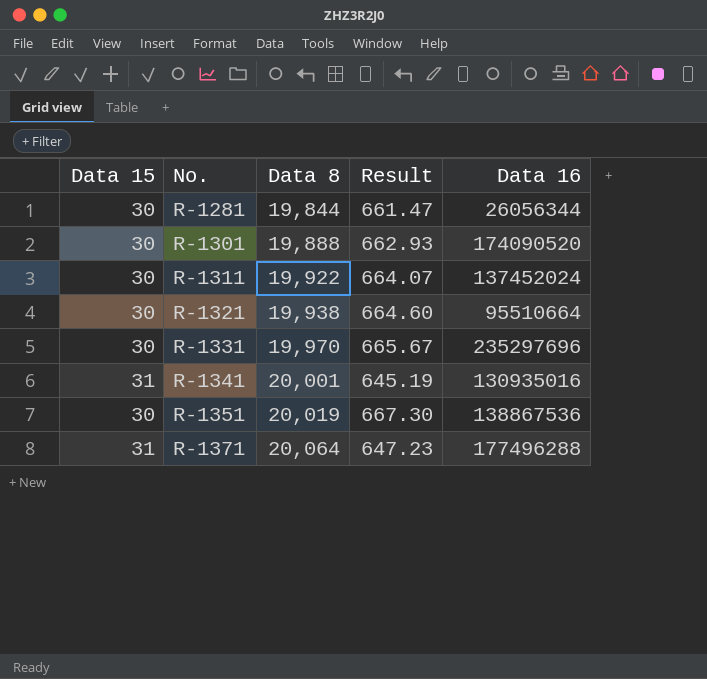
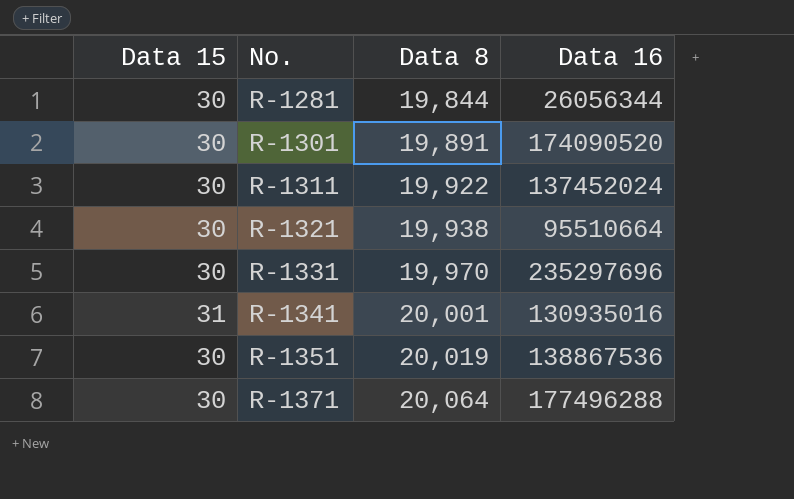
column Result | formula: [Data 8] / [Data 15] -> none
R-1301 | Data 8: 19,888 -> 19,891
R-1371 | Data 15: 31 -> 30

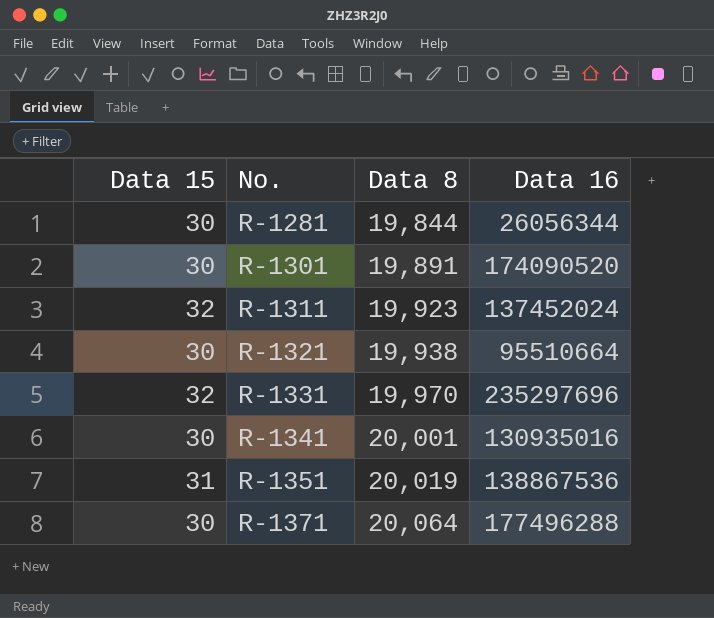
R-1311 | Data 15: 30 -> 32
R-1311 | Data 8: 19,922 -> 19,923
R-1331 | Data 15: 30 -> 32
R-1341 | Data 15: 31 -> 30
R-1351 | Data 15: 30 -> 31

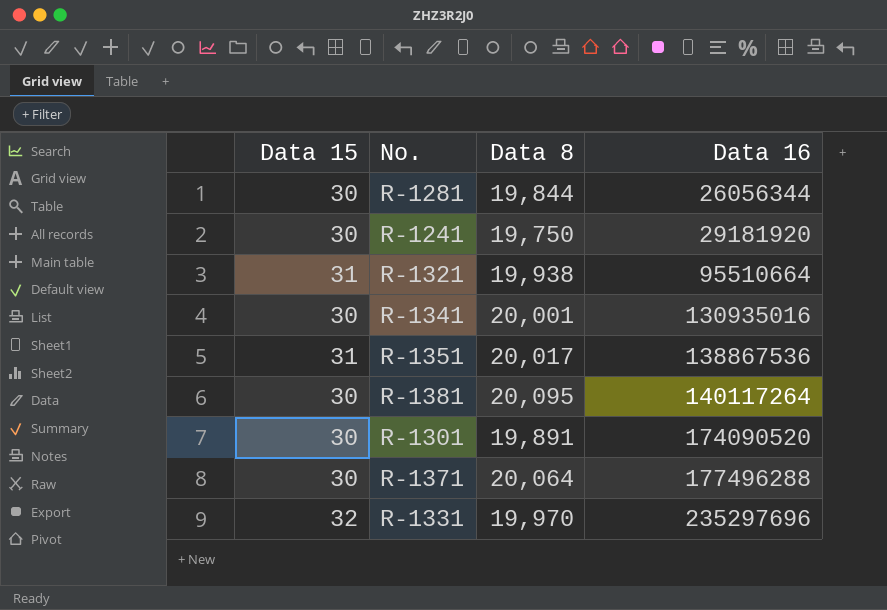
row order: No. ascending -> Data 16 ascending
row R-1311: 32 | 19,923 | 137452024 -> none
row R-1241: none -> 30 | 19,750 | 29181920
R-1321 | Data 15: 30 -> 31
R-1351 | Data 8: 20,019 -> 20,017
row R-1381: none -> 30 | 20,095 | 140117264

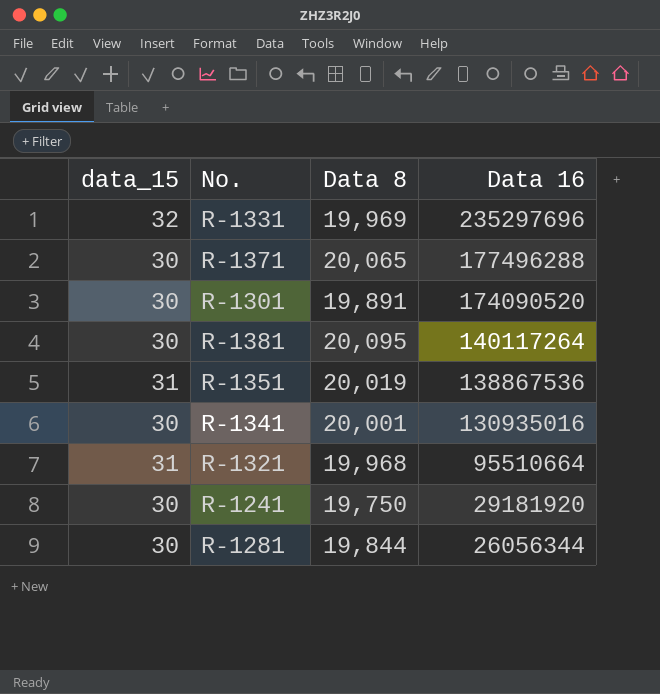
row order: Data 16 ascending -> Data 16 descending
column name: Data 15 -> data_15
R-1331 | Data 8: 19,970 -> 19,969
R-1371 | Data 8: 20,064 -> 20,065
R-1351 | Data 8: 20,017 -> 20,019
R-1321 | Data 8: 19,938 -> 19,968

